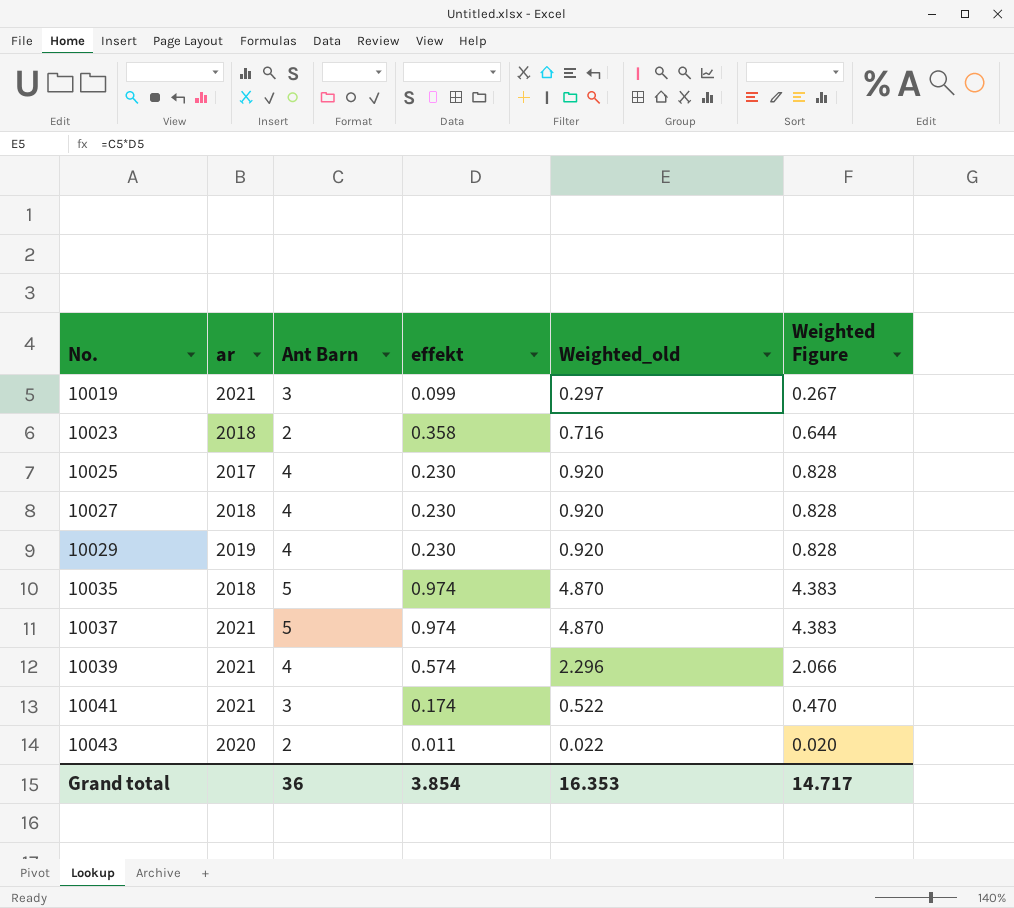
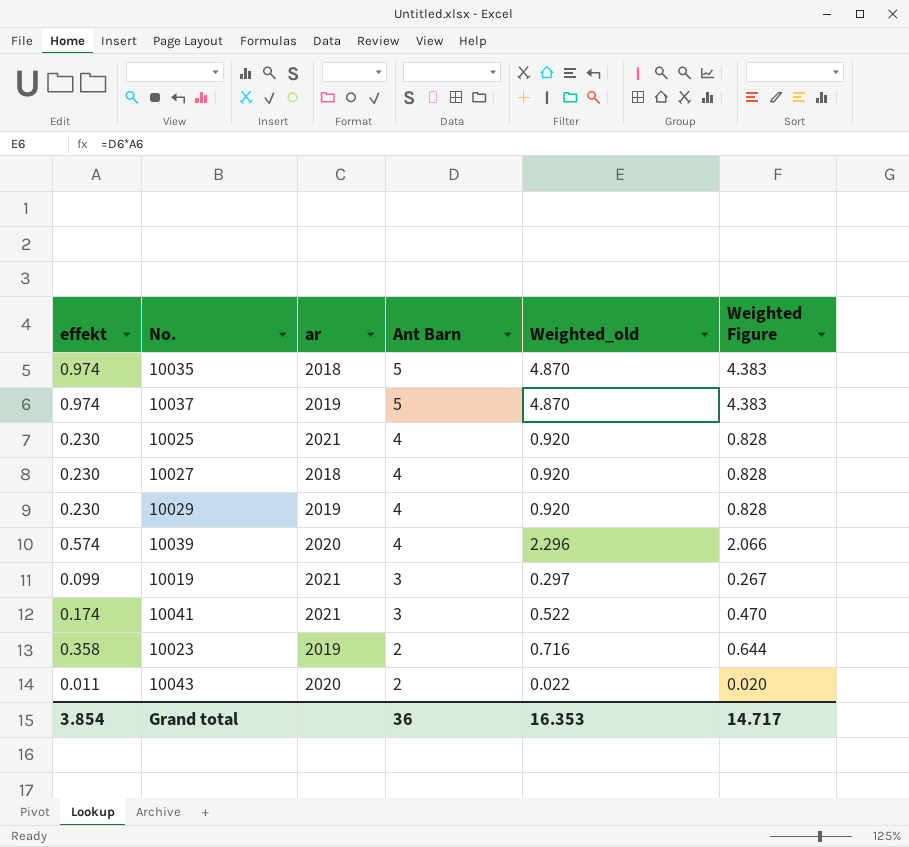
row order: No. ascending -> Ant Barn descending
column effekt | position: 4 -> 1
10037 | ar: 2021 -> 2019
10025 | ar: 2017 -> 2021
10039 | ar: 2021 -> 2020
10023 | ar: 2018 -> 2019

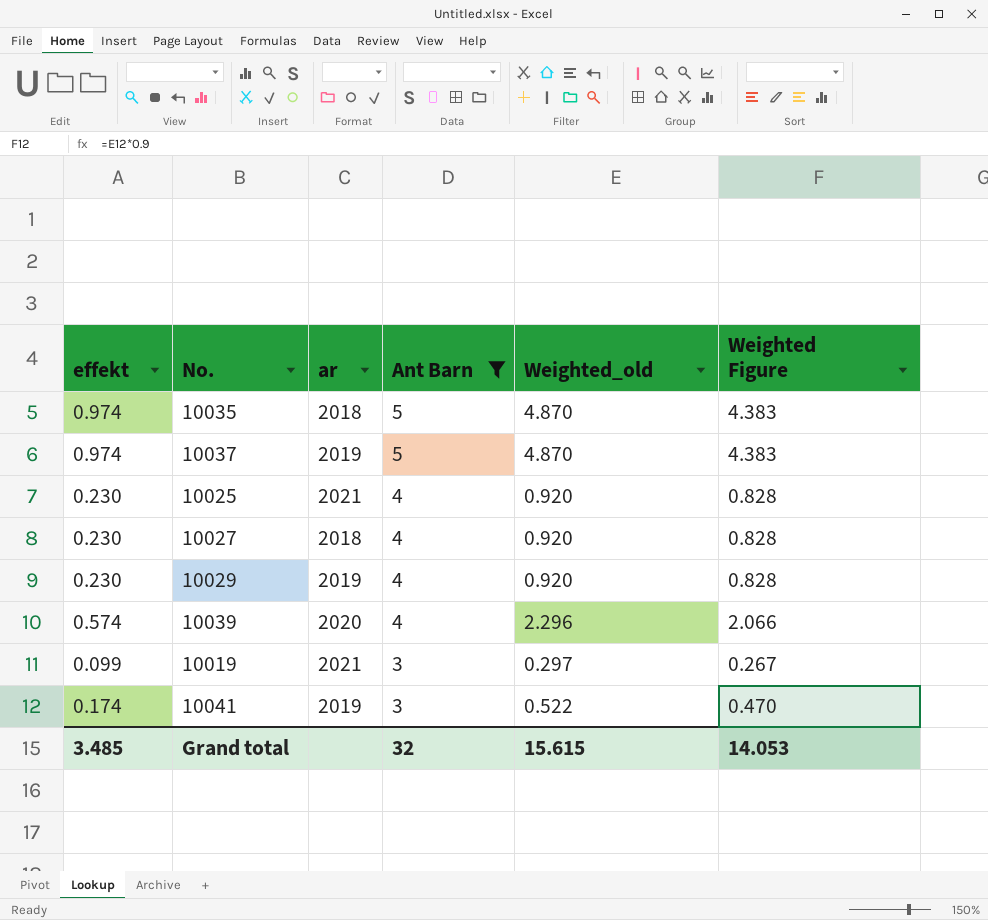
filter: none -> Ant Barn != 2
10041 | ar: 2021 -> 2019
Grand total | effekt: 3.854 -> 3.485
Grand total | Ant Barn: 36 -> 32
Grand total | Weighted_old: 16.353 -> 15.615
Grand total | Weighted Figure: 14.717 -> 14.053

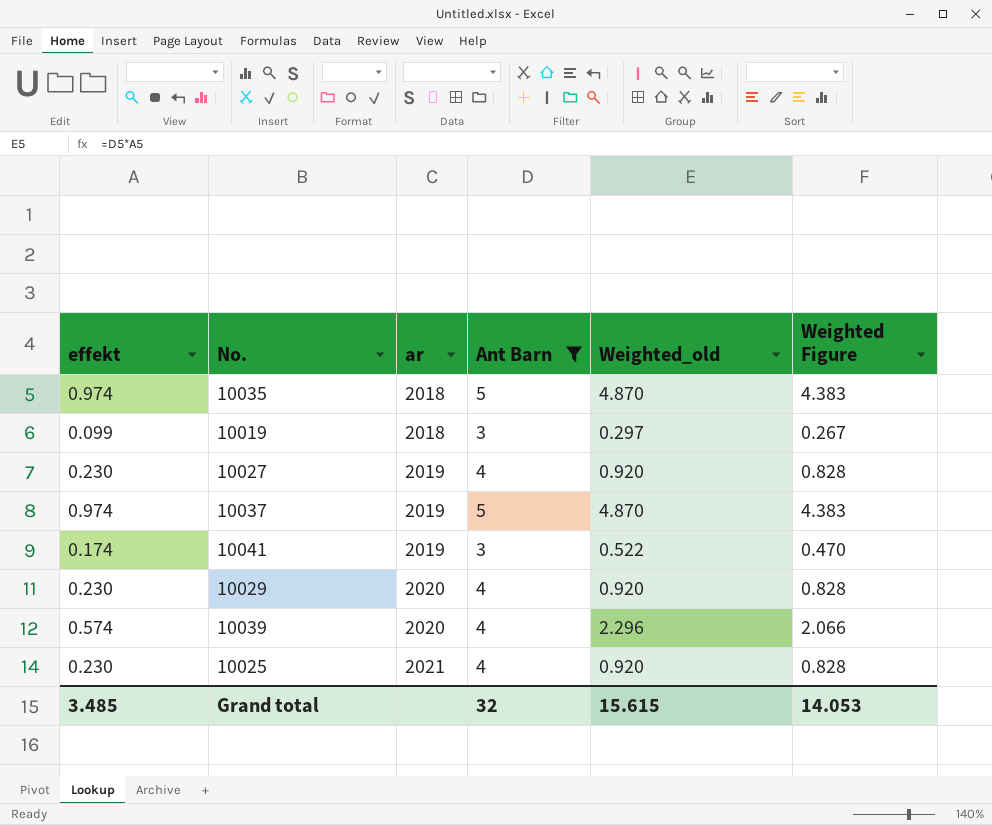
row order: Ant Barn descending -> ar ascending
10019 | ar: 2021 -> 2018
10027 | ar: 2018 -> 2019
10029 | ar: 2019 -> 2020

